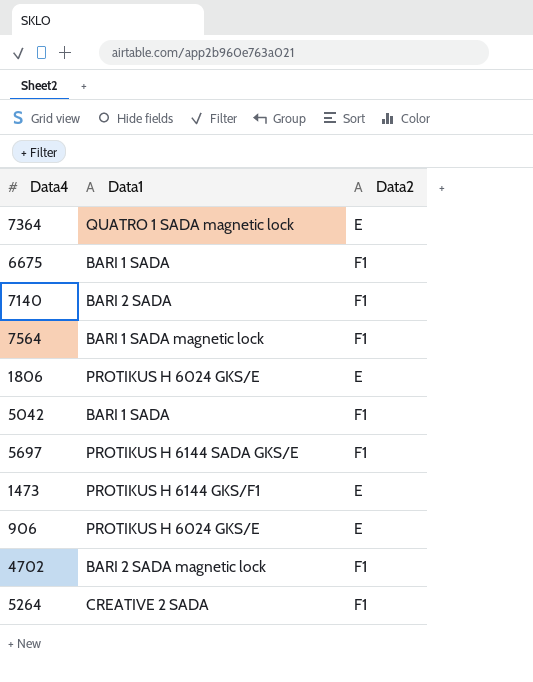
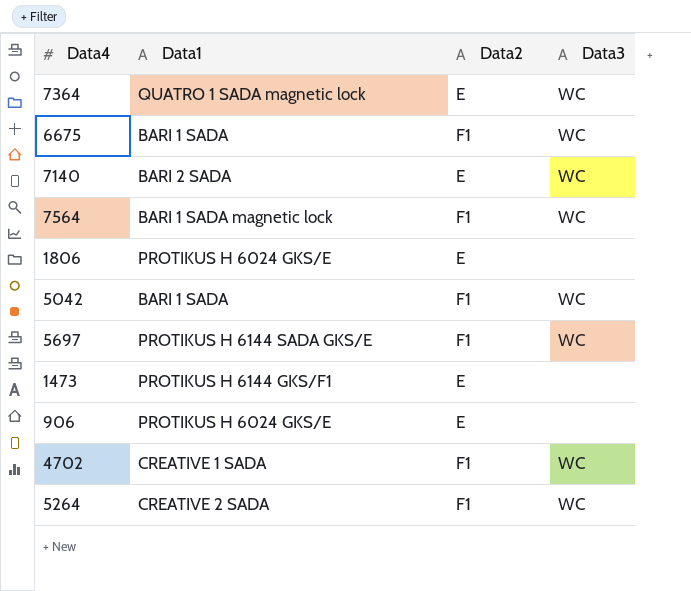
column Data3 | position: none -> 4
7140 | Data2: F1 -> E
4702 | Data1: BARI 2 SADA magnetic lock -> CREATIVE 1 SADA

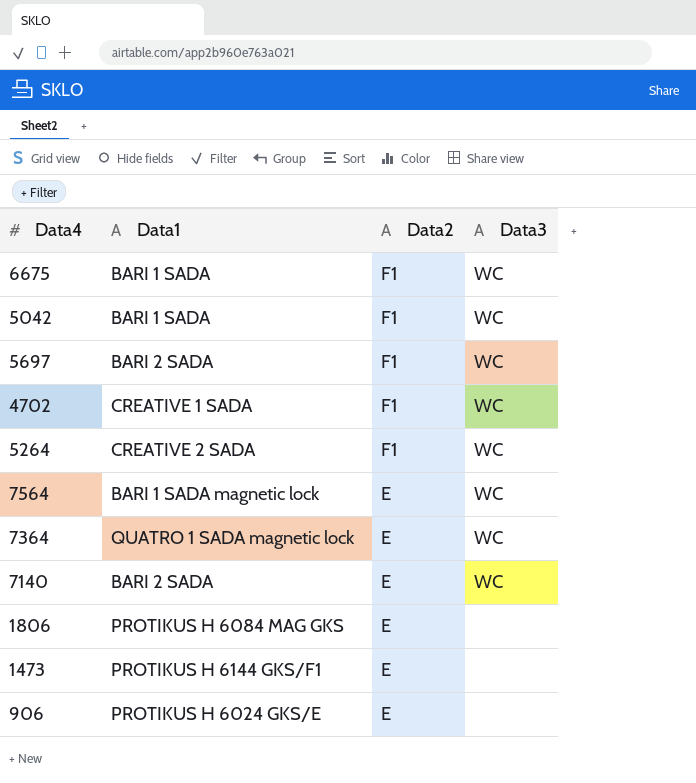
row order: none -> Data2 descending
5697 | Data1: PROTIKUS H 6144 SADA GKS/E -> BARI 2 SADA
7564 | Data2: F1 -> E
1806 | Data1: PROTIKUS H 6024 GKS/E -> PROTIKUS H 6084 MAG GKS

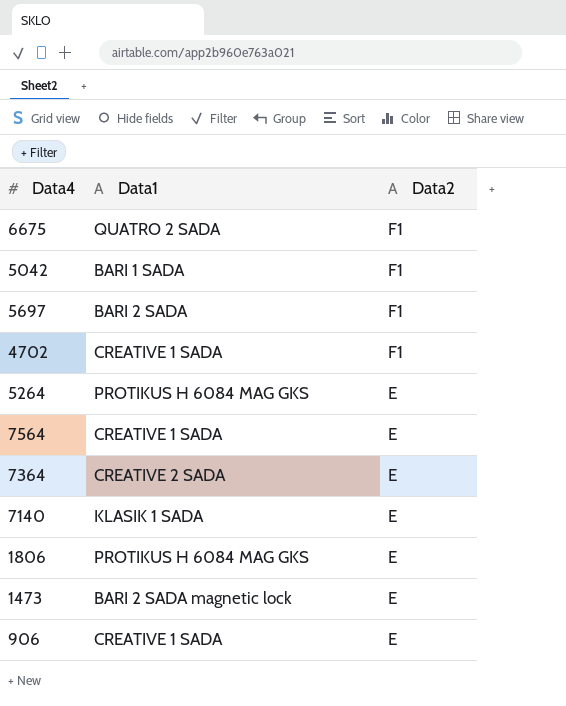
column Data3 | position: 4 -> none
6675 | Data1: BARI 1 SADA -> QUATRO 2 SADA
5264 | Data1: CREATIVE 2 SADA -> PROTIKUS H 6084 MAG GKS
5264 | Data2: F1 -> E
7564 | Data1: BARI 1 SADA magnetic lock -> CREATIVE 1 SADA
7364 | Data1: QUATRO 1 SADA magnetic lock -> CREATIVE 2 SADA
7140 | Data1: BARI 2 SADA -> KLASIK 1 SADA
1473 | Data1: PROTIKUS H 6144 GKS/F1 -> BARI 2 SADA magnetic lock
906 | Data1: PROTIKUS H 6024 GKS/E -> CREATIVE 1 SADA

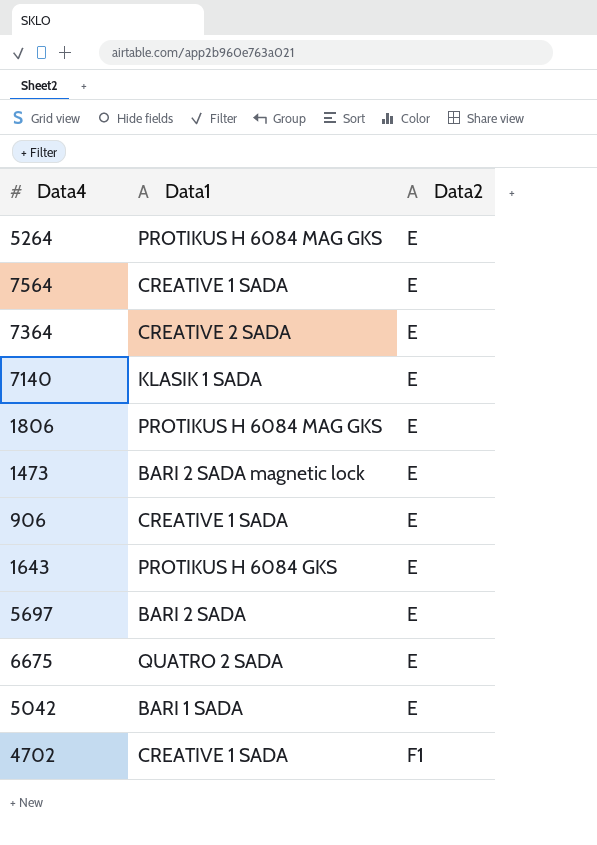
row order: Data2 descending -> Data2 ascending
row 1643: none -> PROTIKUS H 6084 GKS | E
5697 | Data2: F1 -> E
6675 | Data2: F1 -> E
5042 | Data2: F1 -> E

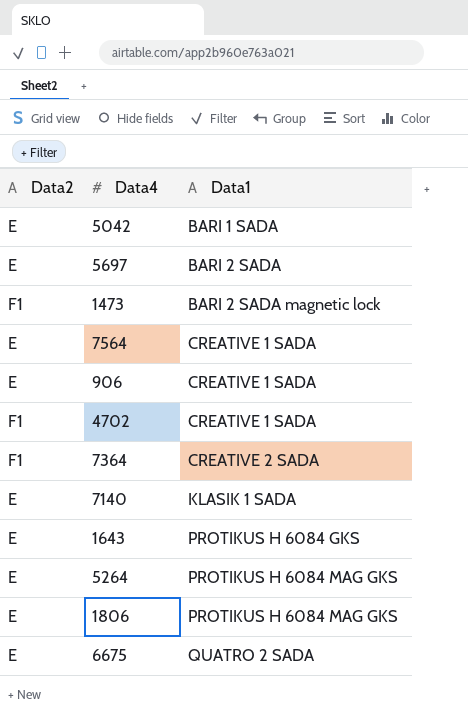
row order: Data2 ascending -> Data1 ascending
column Data2 | position: 3 -> 1
1473 | Data2: E -> F1
7364 | Data2: E -> F1

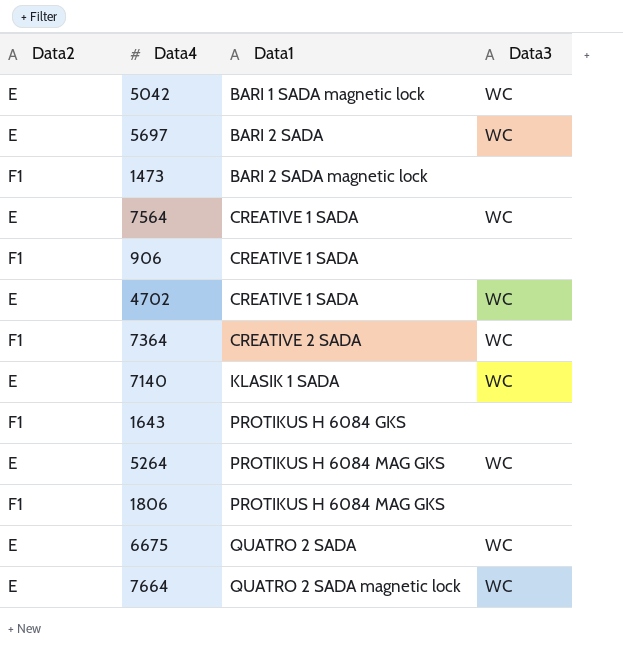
column Data3 | position: none -> 4
5042 | Data1: BARI 1 SADA -> BARI 1 SADA magnetic lock
906 | Data2: E -> F1
4702 | Data2: F1 -> E
1643 | Data2: E -> F1
1806 | Data2: E -> F1
row 7664: none -> E | QUATRO 2 SADA magnetic lock | WC

